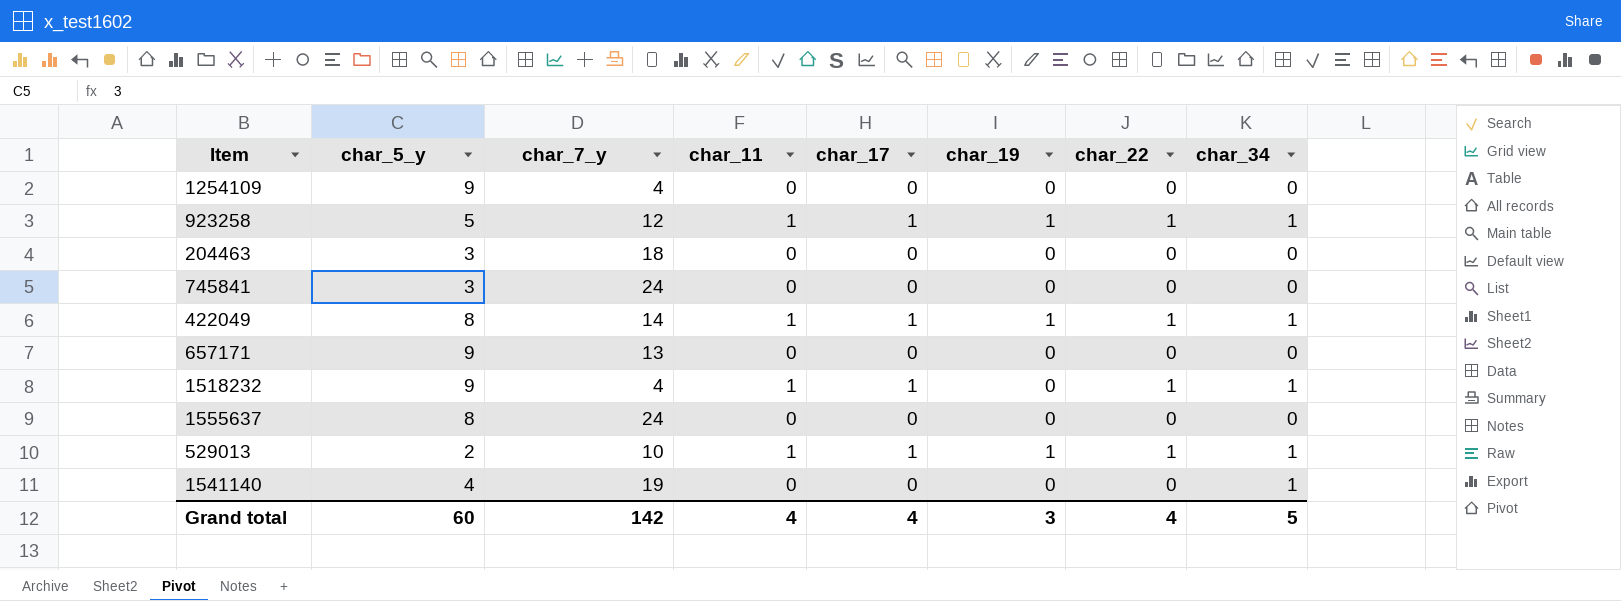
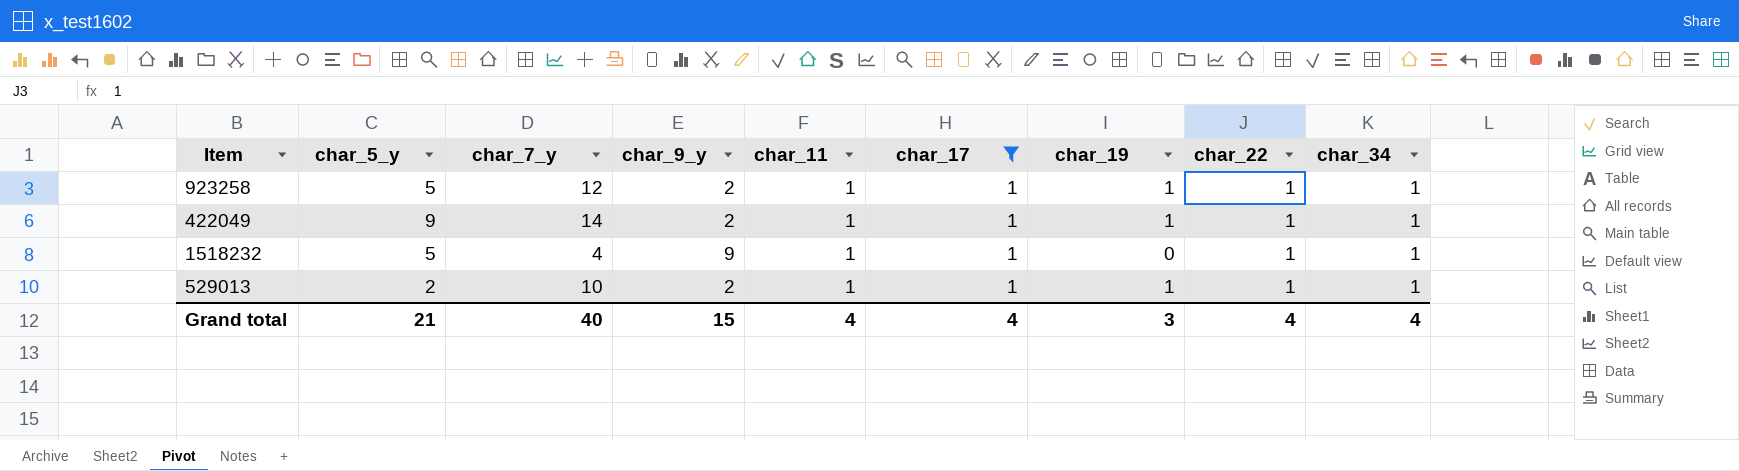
filter: none -> char_17 = 1
column char_9_y | position: none -> 4
422049 | char_5_y: 8 -> 9
1518232 | char_5_y: 9 -> 5
Grand total | char_5_y: 60 -> 21
Grand total | char_7_y: 142 -> 40
Grand total | char_34: 5 -> 4

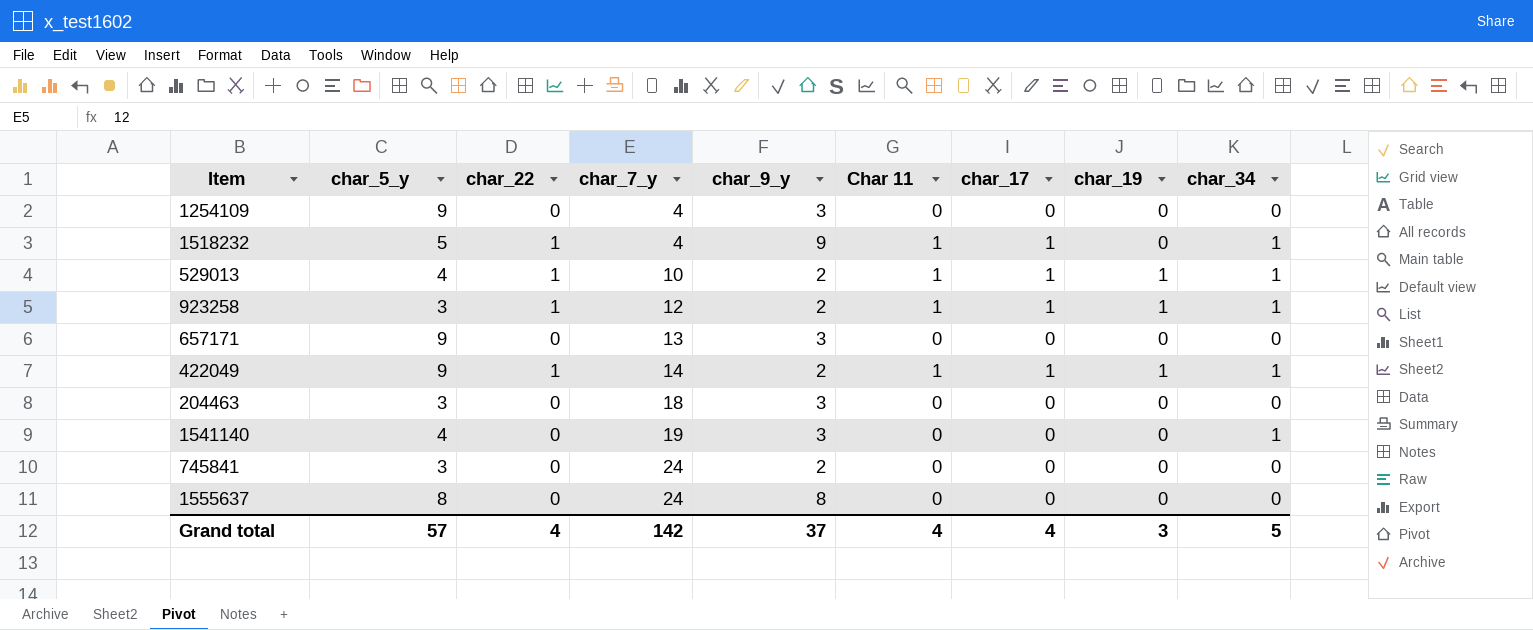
filter: char_17 = 1 -> none
row order: none -> char_7_y ascending
column char_22 | position: 8 -> 3
column name: char_11 -> Char 11
529013 | char_5_y: 2 -> 4
923258 | char_5_y: 5 -> 3
Grand total | char_5_y: 21 -> 57
Grand total | char_7_y: 40 -> 142
Grand total | char_9_y: 15 -> 37
Grand total | char_34: 4 -> 5

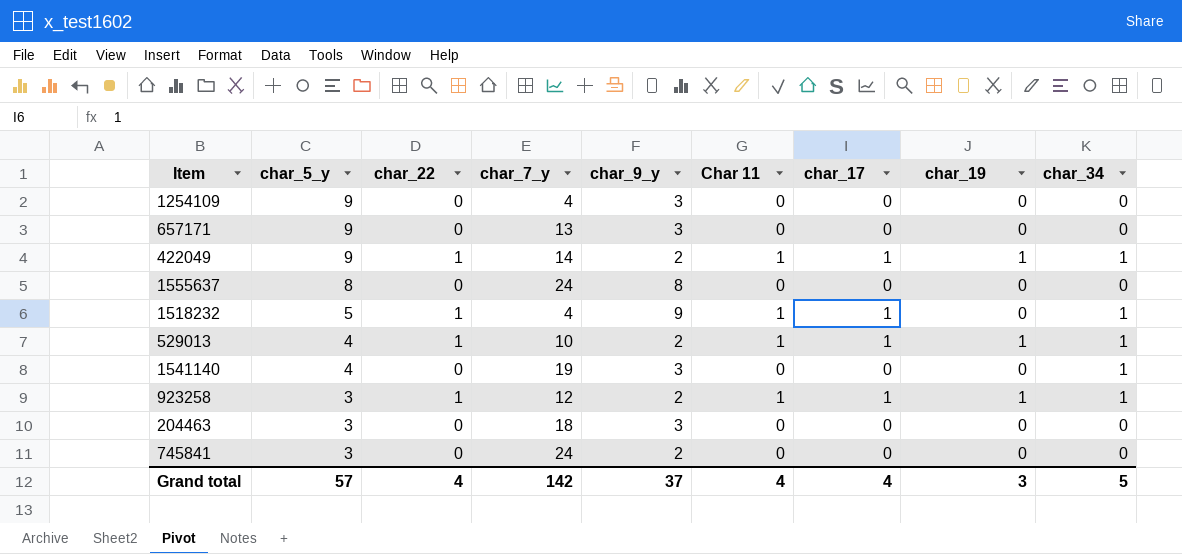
row order: char_7_y ascending -> char_5_y descending

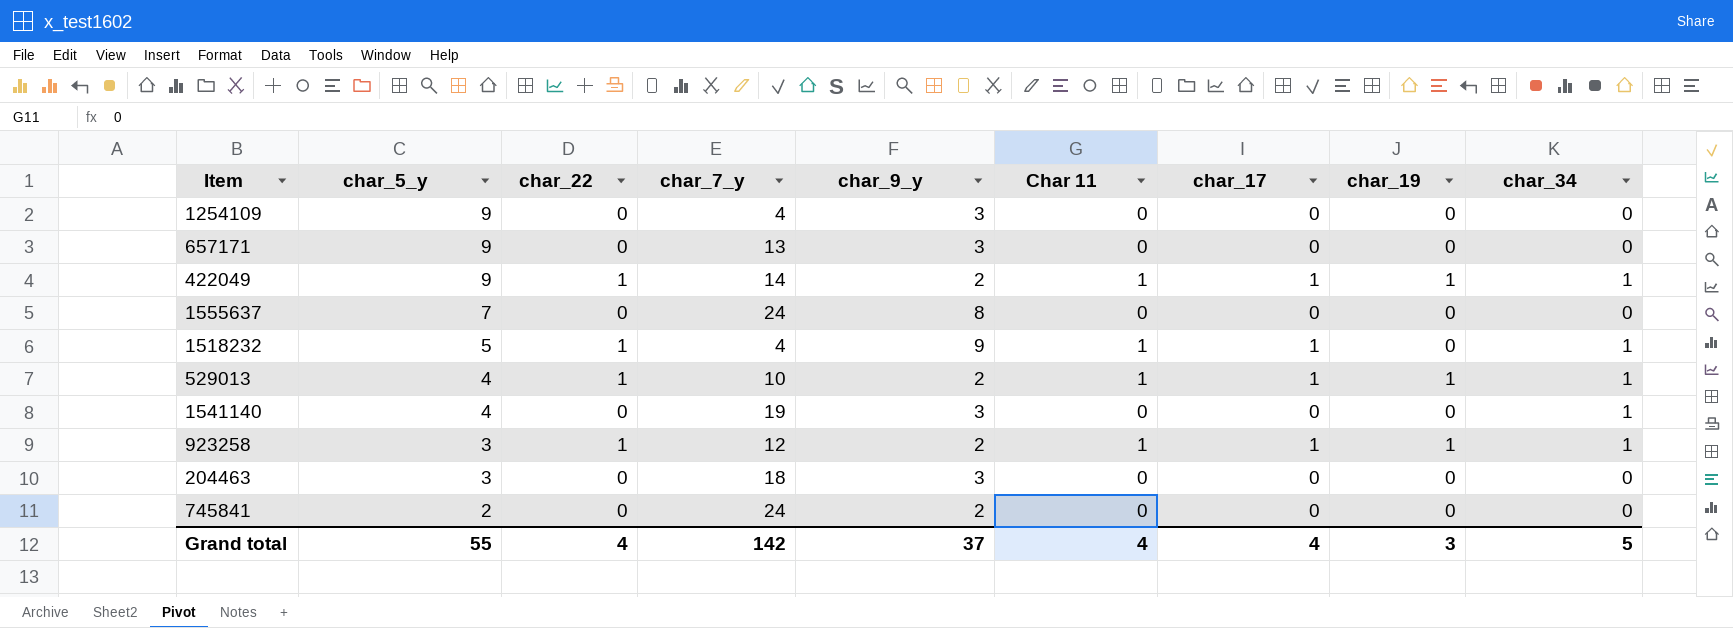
1555637 | char_5_y: 8 -> 7
745841 | char_5_y: 3 -> 2
Grand total | char_5_y: 57 -> 55

